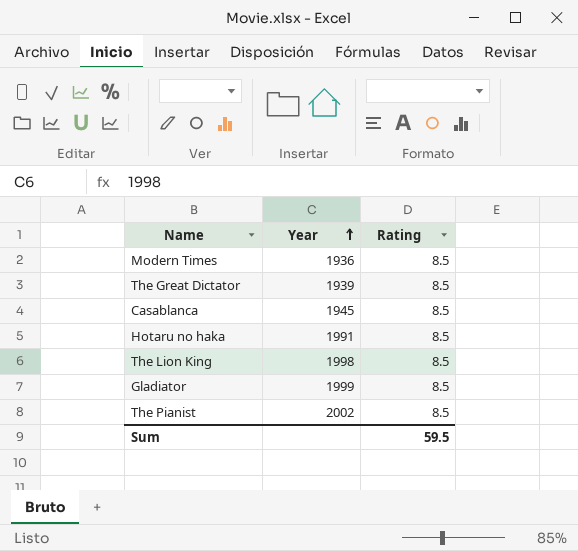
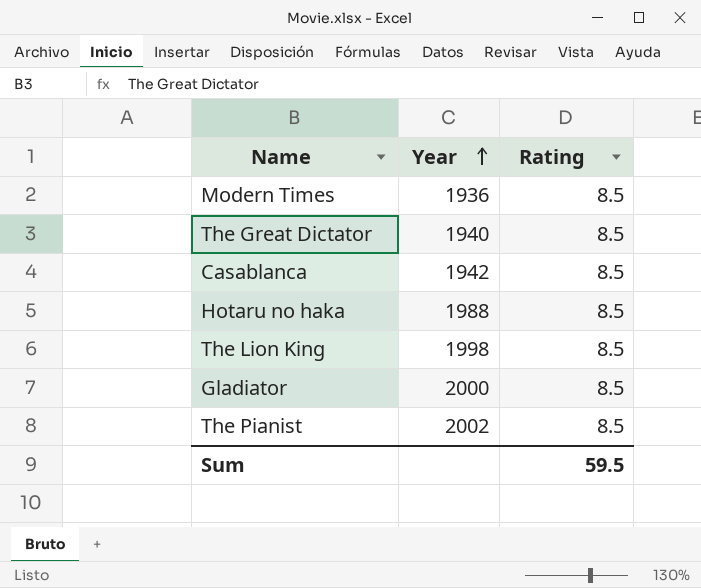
The Great Dictator | Year: 1939 -> 1940
Casablanca | Year: 1945 -> 1942
Hotaru no haka | Year: 1991 -> 1988
Gladiator | Year: 1999 -> 2000

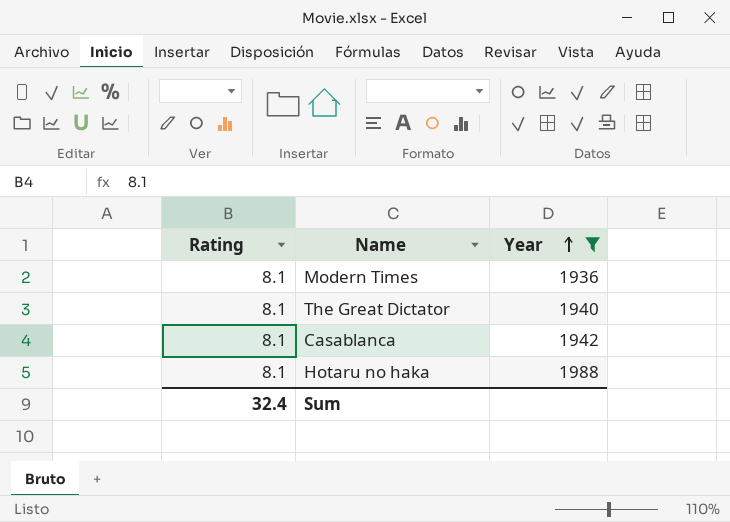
filter: none -> Year <= 1988
column Rating | position: 3 -> 1
Modern Times | Rating: 8.5 -> 8.1
The Great Dictator | Rating: 8.5 -> 8.1
Casablanca | Rating: 8.5 -> 8.1
Hotaru no haka | Rating: 8.5 -> 8.1
Sum | Rating: 59.5 -> 32.4

